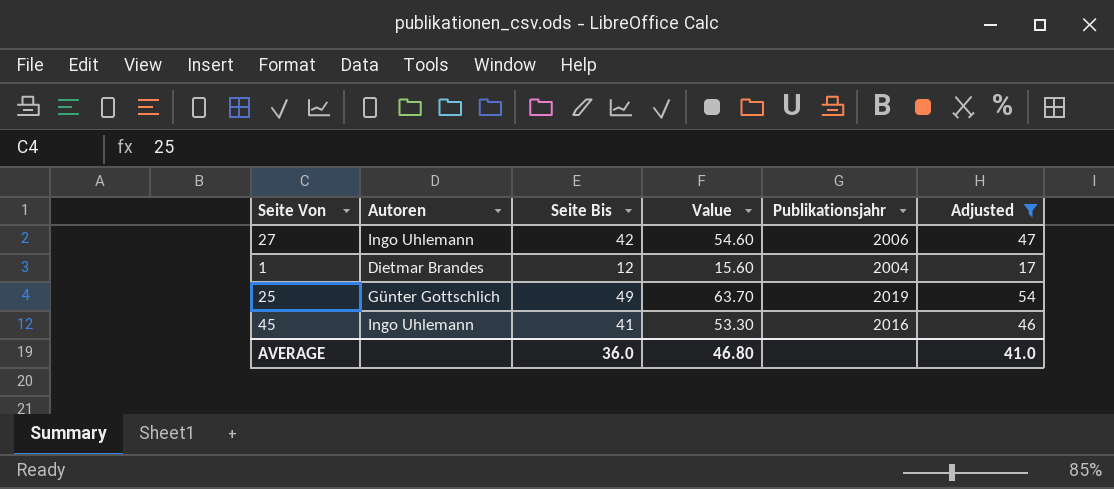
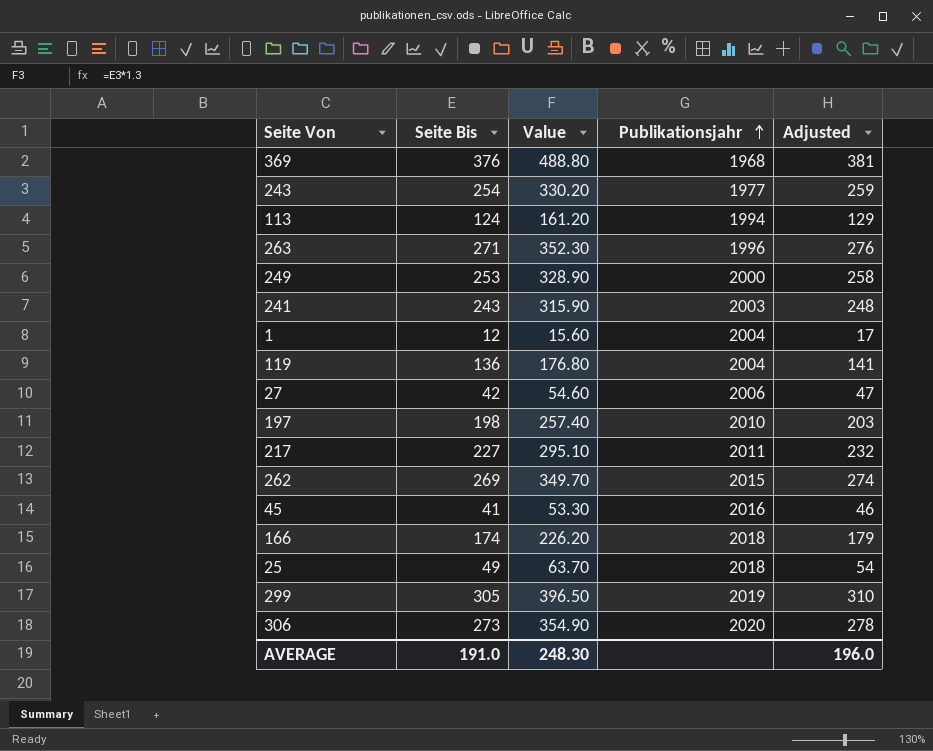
filter: Adjusted <= 54 -> none
row order: none -> Publikationsjahr ascending
column Autoren | position: 2 -> none
25 | Publikationsjahr: 2019 -> 2018
AVERAGE | Seite Bis: 36.0 -> 191.0
AVERAGE | Value: 46.80 -> 248.30
AVERAGE | Adjusted: 41.0 -> 196.0

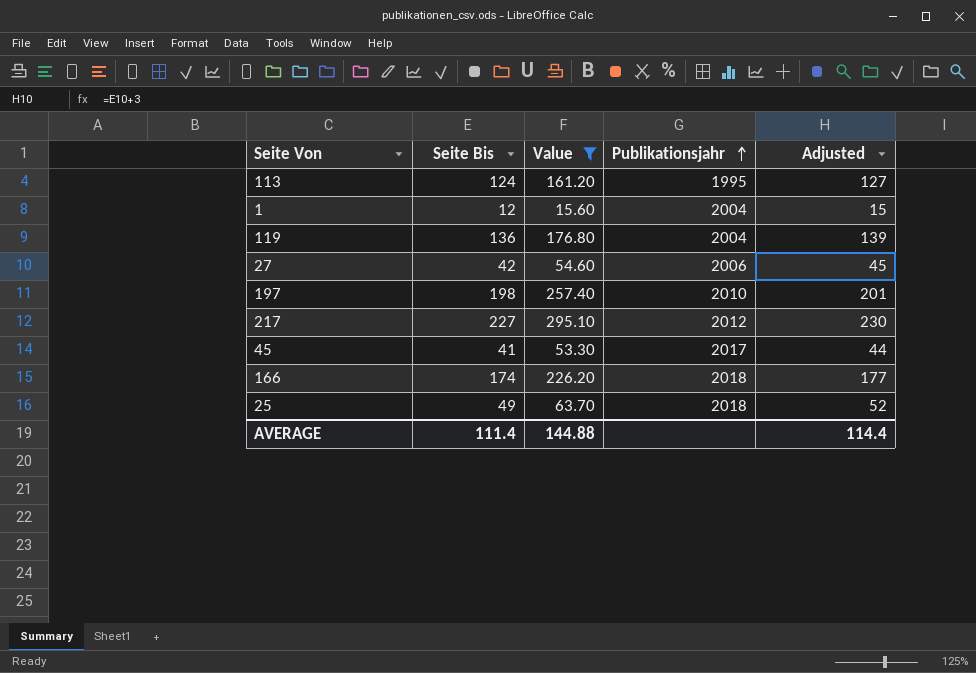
filter: none -> Value <= 295.10
column Adjusted | formula: [Seite Bis] + 5 -> [Seite Bis] + 3
113 | Publikationsjahr: 1994 -> 1995
217 | Publikationsjahr: 2011 -> 2012
45 | Publikationsjahr: 2016 -> 2017
AVERAGE | Seite Bis: 191.0 -> 111.4
AVERAGE | Value: 248.30 -> 144.88
AVERAGE | Adjusted: 196.0 -> 114.4

